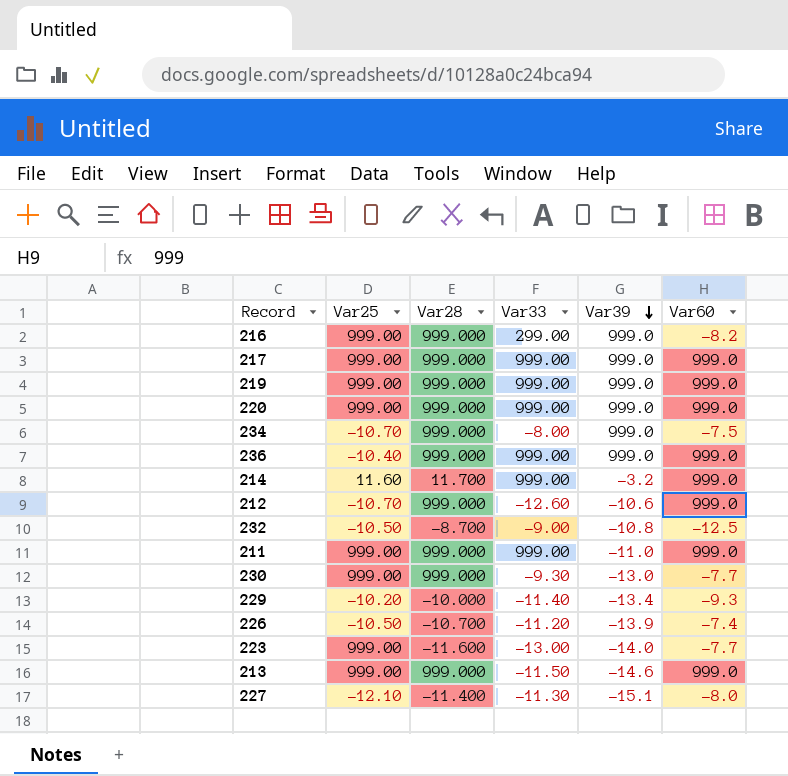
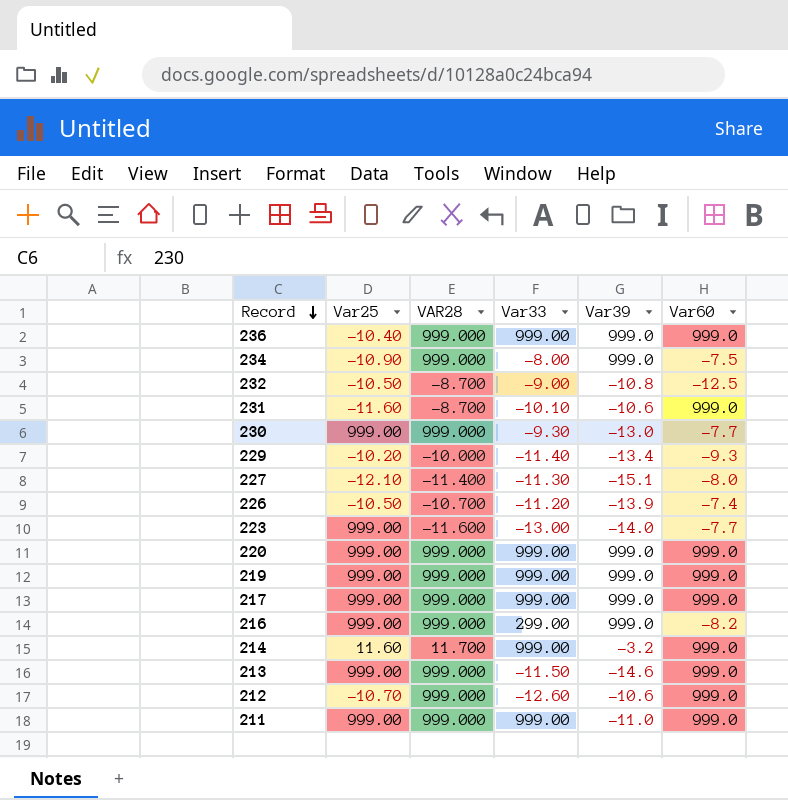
row order: Var39 descending -> Record descending
column name: Var28 -> VAR28
234 | Var25: -10.70 -> -10.90
row 231: none -> -11.60 | -8.700 | -10.10 | -10.6 | 999.0

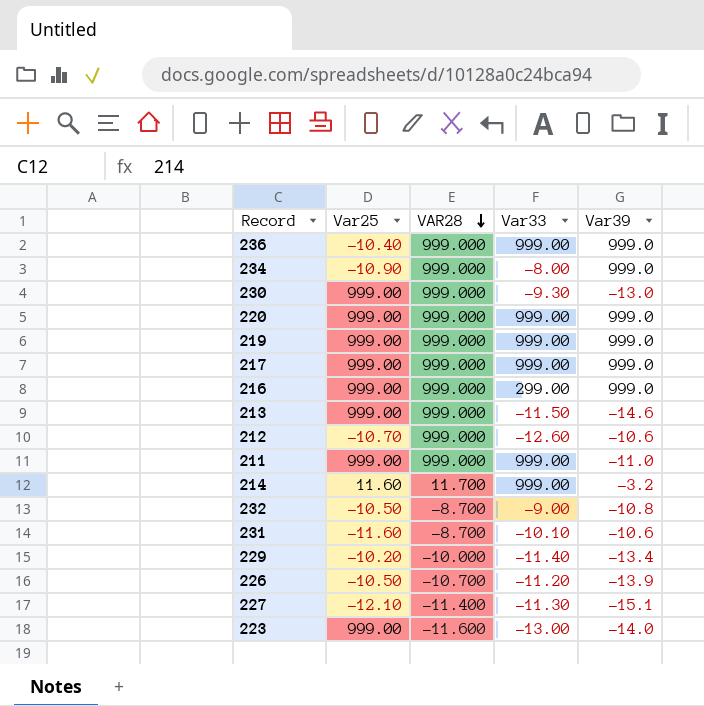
row order: Record descending -> VAR28 descending
column Var60 | position: 6 -> none

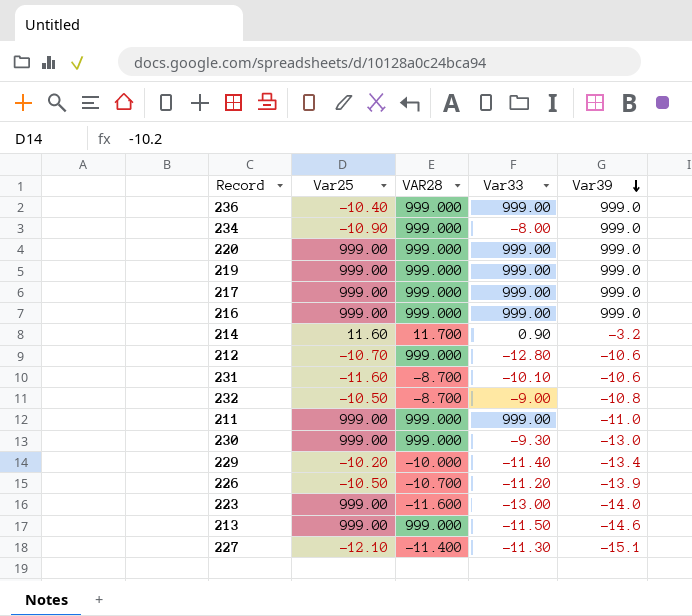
row order: VAR28 descending -> Var39 descending
216 | Var33: 299.00 -> 999.00
214 | Var33: 999.00 -> 0.90
212 | Var33: -12.60 -> -12.80

